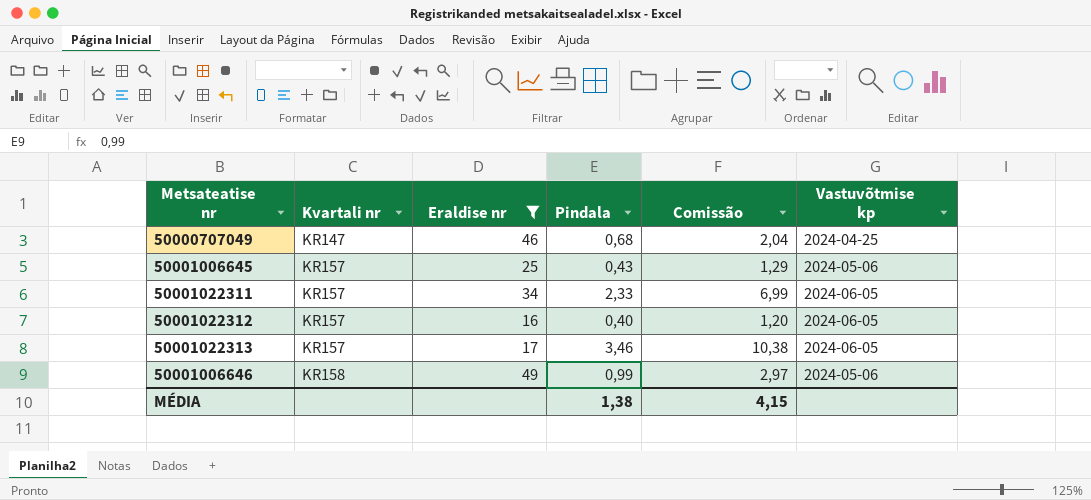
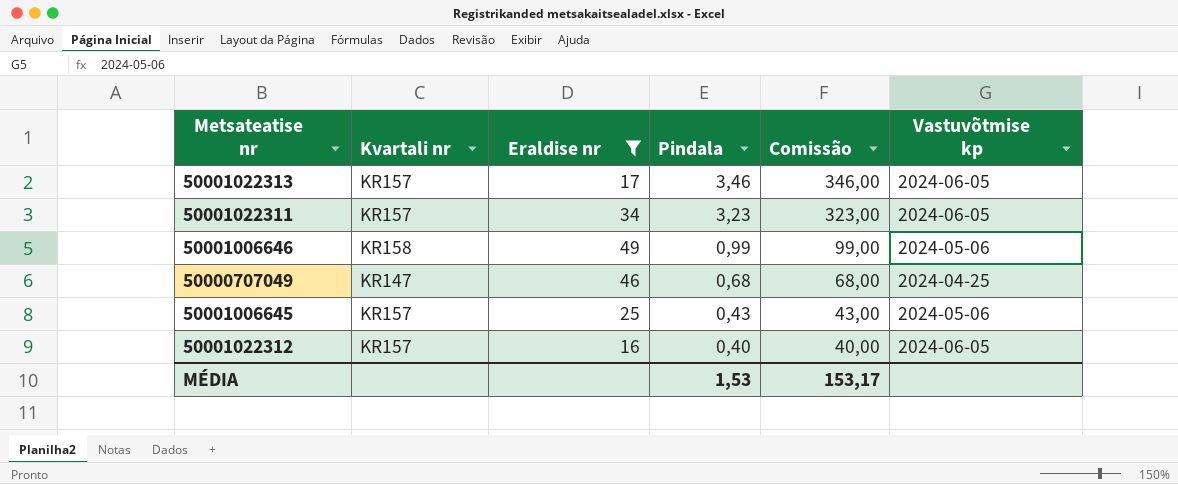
row order: Kvartali nr ascending -> Pindala descending
column Comissão | formula: [Pindala] * 3 -> [Pindala] * 100
50001022311 | Pindala: 2,33 -> 3,23
MÉDIA | Pindala: 1,38 -> 1,53
MÉDIA | Comissão: 4,15 -> 153,17

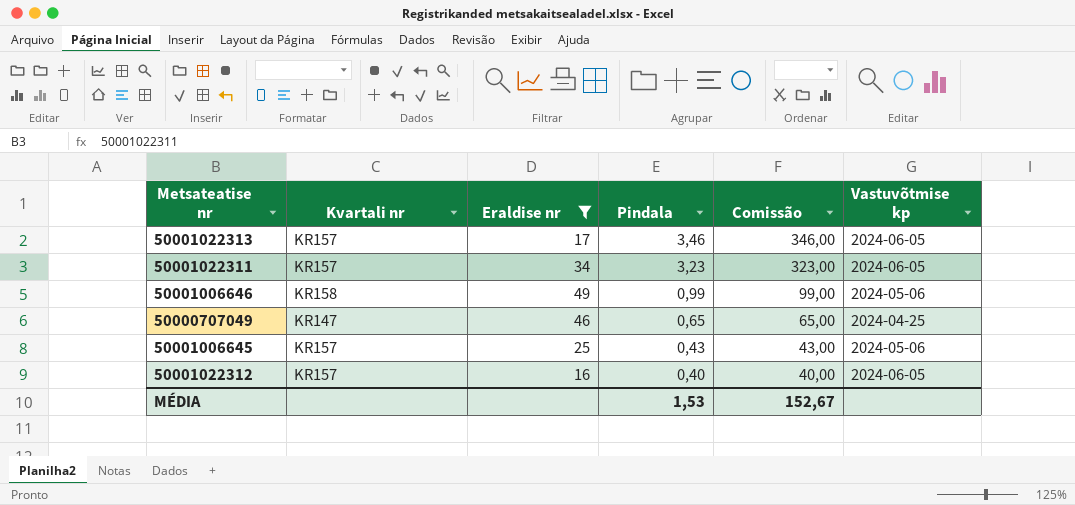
50000707049 | Pindala: 0,68 -> 0,65
50000707049 | Comissão: 68,00 -> 65,00
MÉDIA | Comissão: 153,17 -> 152,67

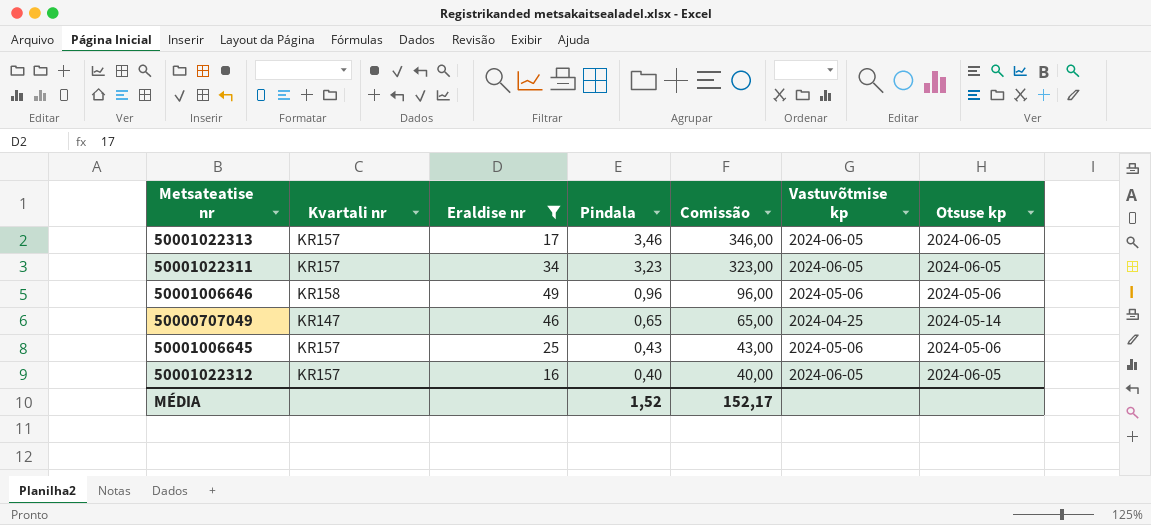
column Otsuse kp | position: none -> 7
50001006646 | Pindala: 0,99 -> 0,96
50001006646 | Comissão: 99,00 -> 96,00
MÉDIA | Pindala: 1,53 -> 1,52
MÉDIA | Comissão: 152,67 -> 152,17

